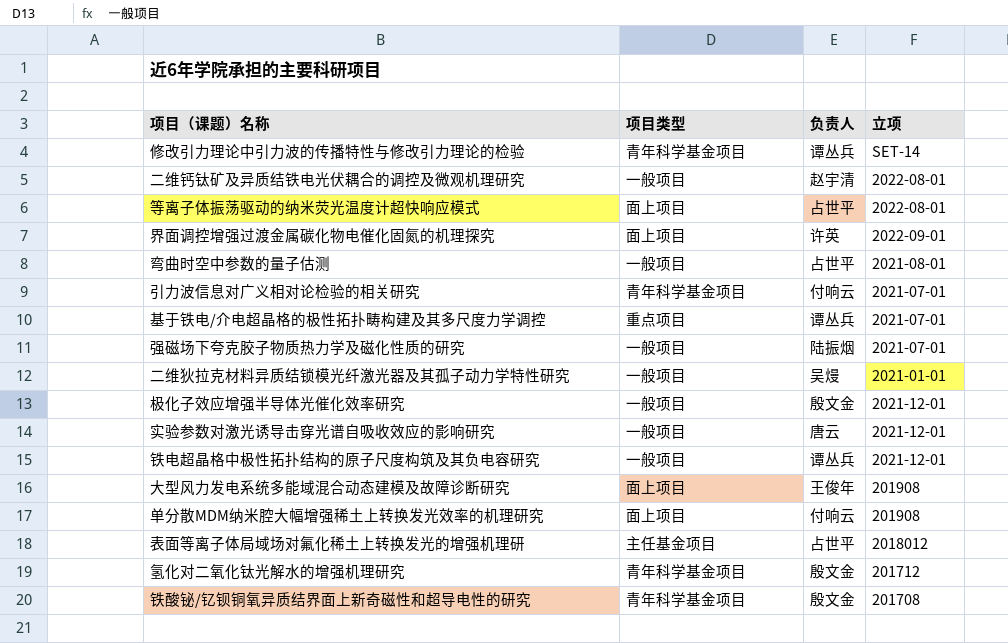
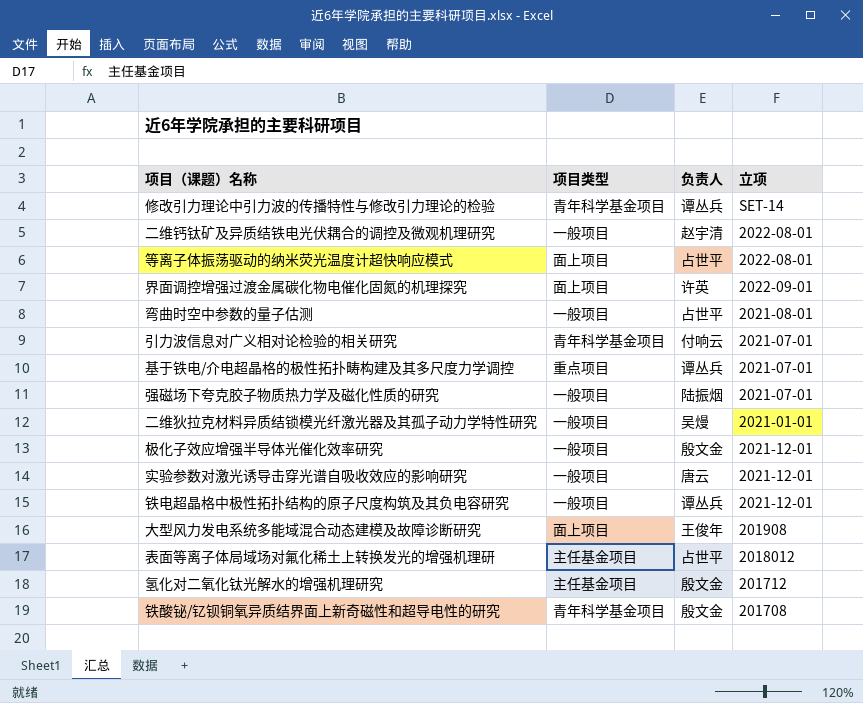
row 单分散MDM纳米腔大幅增强稀土上转换发光效率的机理研究: 面上项目 | 付响云 | 201908 -> none
氢化对二氧化钛光解水的增强机理研究 | 项目类型: 青年科学基金项目 -> 主任基金项目

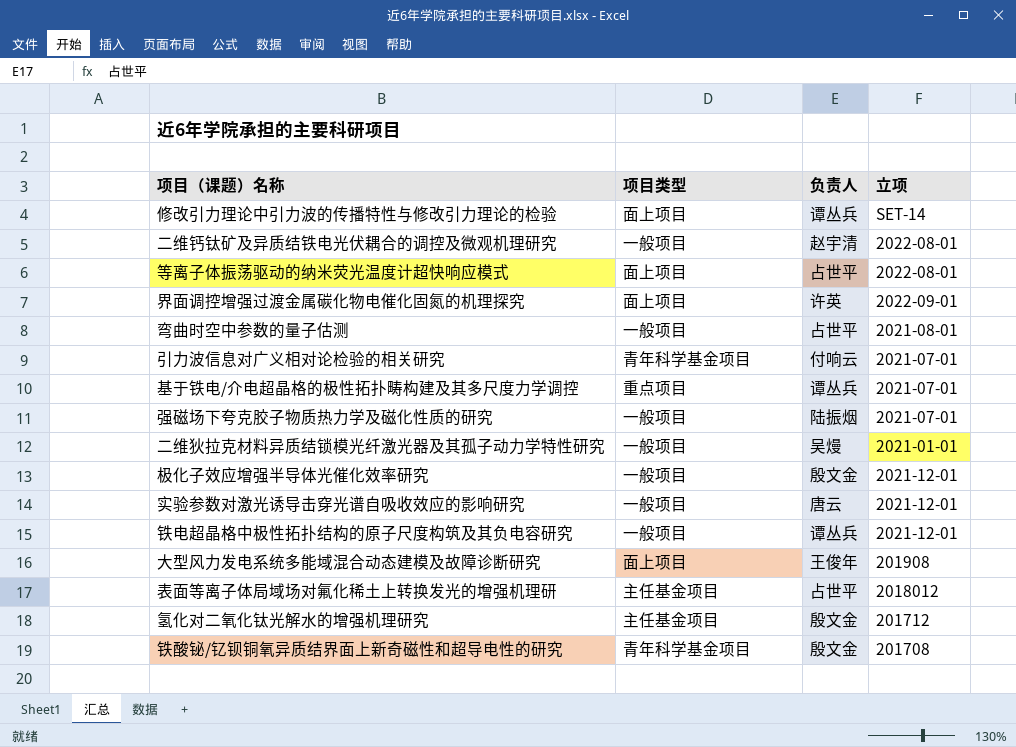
修改引力理论中引力波的传播特性与修改引力理论的检验 | 项目类型: 青年科学基金项目 -> 面上项目

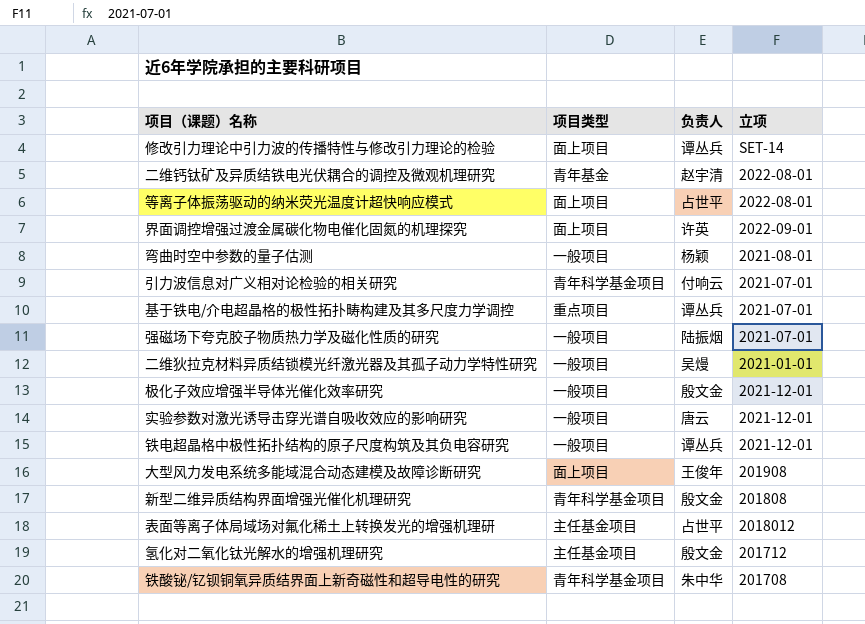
二维钙钛矿及异质结铁电光伏耦合的调控及微观机理研究 | 项目类型: 一般项目 -> 青年基金
弯曲时空中参数的量子估测 | 负责人: 占世平 -> 杨颖
row 新型二维异质结构界面增强光催化机理研究: none -> 青年科学基金项目 | 殷文金 | 201808
铁酸铋/钇钡铜氧异质结界面上新奇磁性和超导电性的研究 | 负责人: 殷文金 -> 朱中华

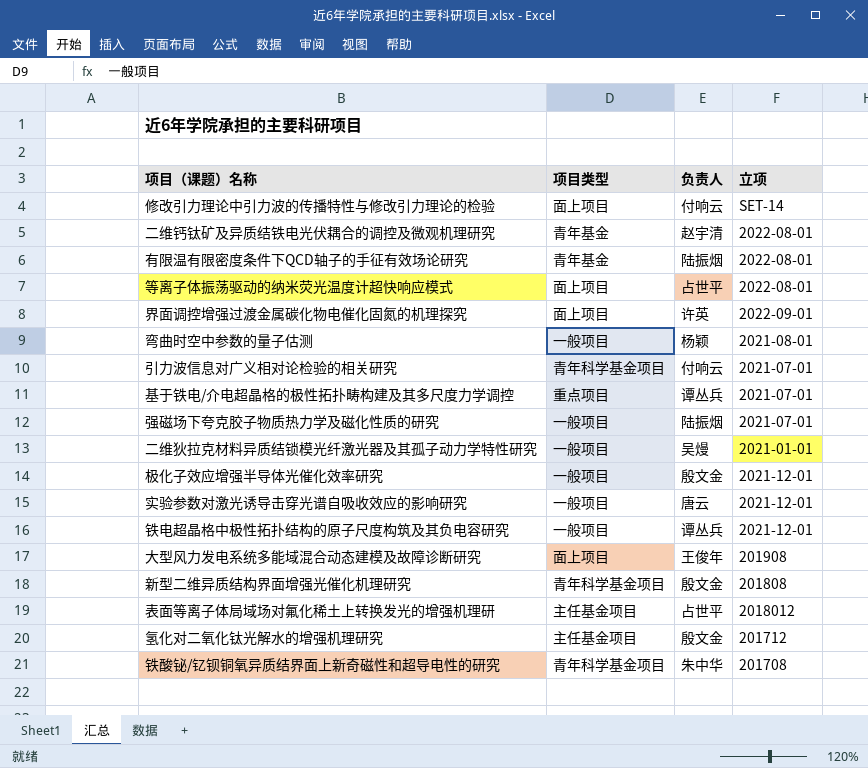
修改引力理论中引力波的传播特性与修改引力理论的检验 | 负责人: 谭丛兵 -> 付响云
row 有限温有限密度条件下QCD轴子的手征有效场论研究: none -> 青年基金 | 陆振烟 | 2022-08-01

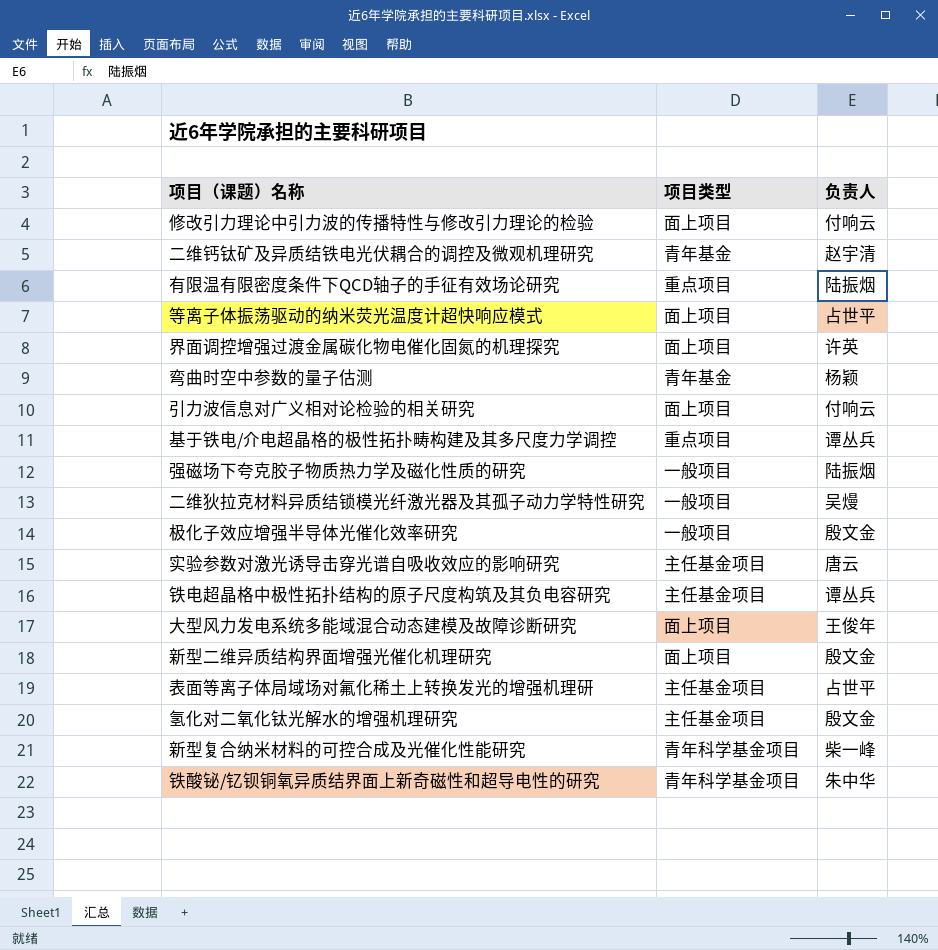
column 立项 | position: 4 -> none
有限温有限密度条件下QCD轴子的手征有效场论研究 | 项目类型: 青年基金 -> 重点项目
弯曲时空中参数的量子估测 | 项目类型: 一般项目 -> 青年基金
引力波信息对广义相对论检验的相关研究 | 项目类型: 青年科学基金项目 -> 面上项目
实验参数对激光诱导击穿光谱自吸收效应的影响研究 | 项目类型: 一般项目 -> 主任基金项目
铁电超晶格中极性拓扑结构的原子尺度构筑及其负电容研究 | 项目类型: 一般项目 -> 主任基金项目
新型二维异质结构界面增强光催化机理研究 | 项目类型: 青年科学基金项目 -> 面上项目
row 新型复合纳米材料的可控合成及光催化性能研究: none -> 青年科学基金项目 | 柴一峰

